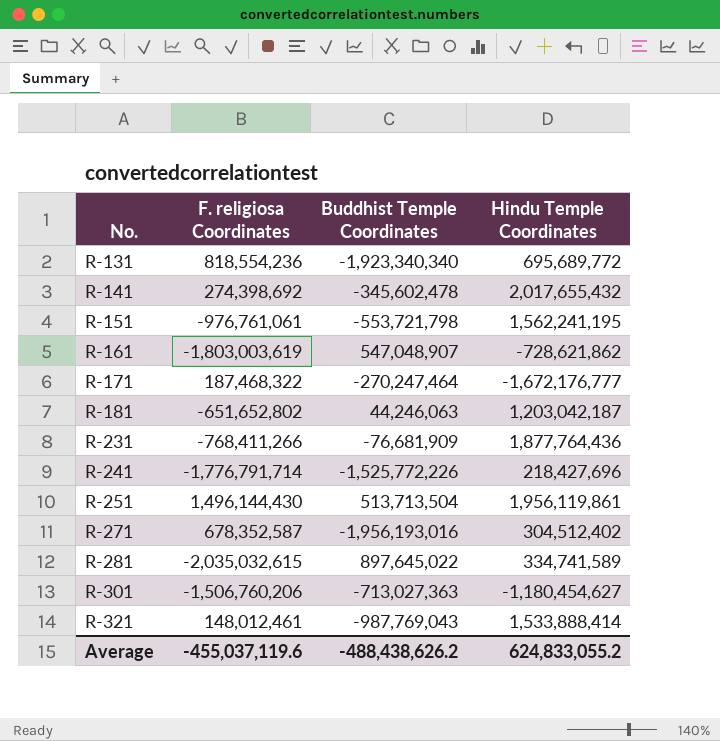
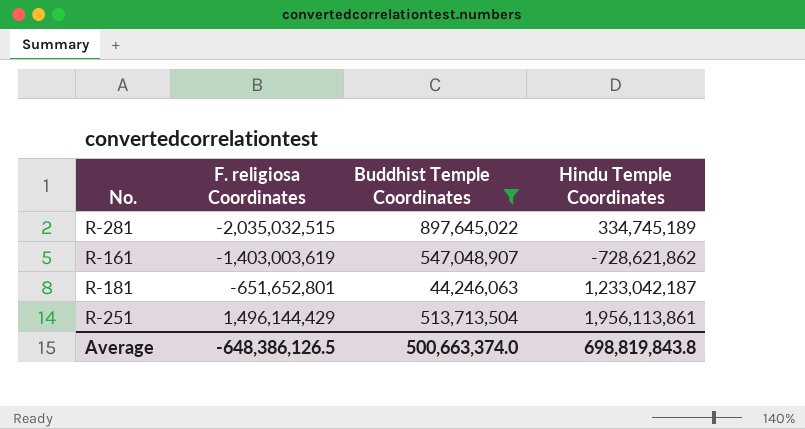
filter: none -> Buddhist Temple Coordinates >= 44,246,063
row order: No. ascending -> F. religiosa Coordinates ascending
R-281 | F. religiosa Coordinates: -2,035,032,615 -> -2,035,032,515
R-281 | Hindu Temple Coordinates: 334,741,589 -> 334,745,189
R-161 | F. religiosa Coordinates: -1,803,003,619 -> -1,403,003,619
R-181 | F. religiosa Coordinates: -651,652,802 -> -651,652,801
R-181 | Hindu Temple Coordinates: 1,203,042,187 -> 1,233,042,187
R-251 | F. religiosa Coordinates: 1,496,144,430 -> 1,496,144,429
R-251 | Hindu Temple Coordinates: 1,956,119,861 -> 1,956,113,861
Average | F. religiosa Coordinates: -455,037,119.6 -> -648,386,126.5
Average | Buddhist Temple Coordinates: -488,438,626.2 -> 500,663,374.0
Average | Hindu Temple Coordinates: 624,833,055.2 -> 698,819,843.8

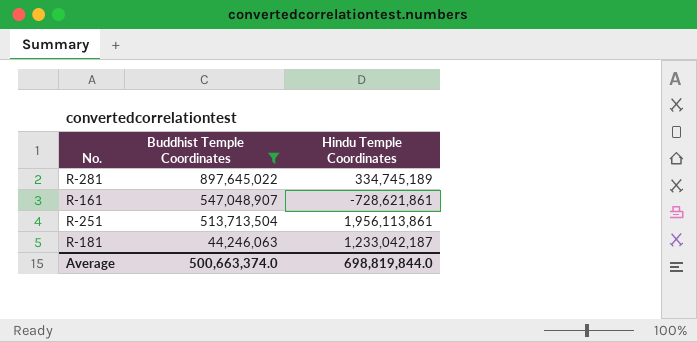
row order: F. religiosa Coordinates ascending -> Buddhist Temple Coordinates descending
column F. religiosa Coordinates | position: 2 -> none
R-161 | Hindu Temple Coordinates: -728,621,862 -> -728,621,861
Average | Hindu Temple Coordinates: 698,819,843.8 -> 698,819,844.0

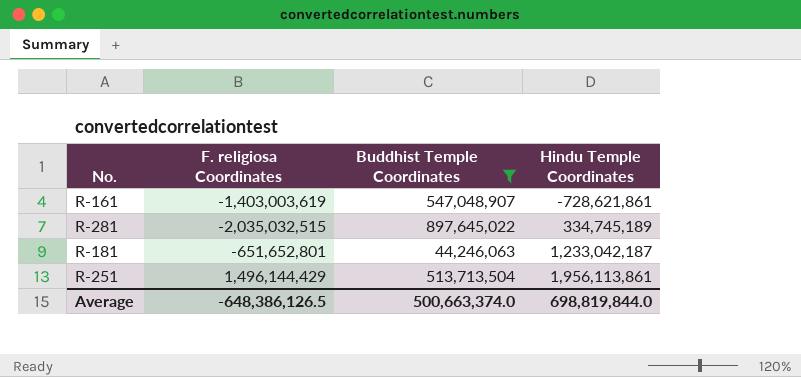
row order: Buddhist Temple Coordinates descending -> Hindu Temple Coordinates ascending
column F. religiosa Coordinates | position: none -> 2

